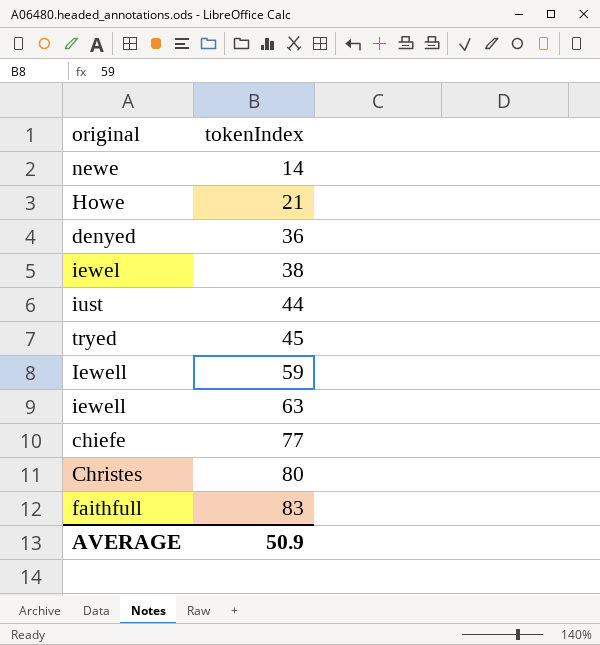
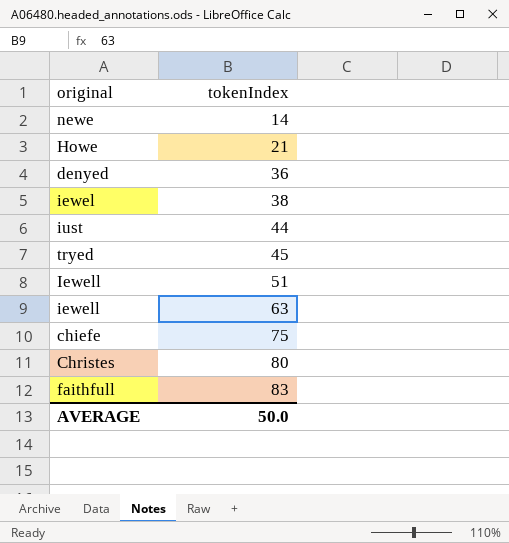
Iewell | tokenIndex: 59 -> 51
chiefe | tokenIndex: 77 -> 75
AVERAGE | tokenIndex: 50.9 -> 50.0

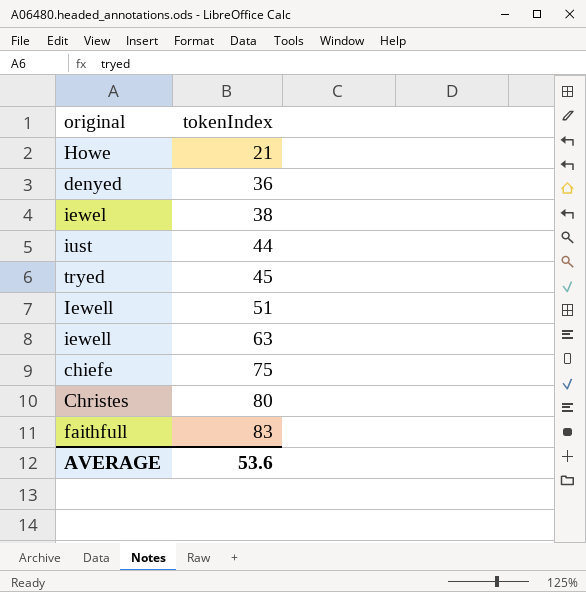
row newe: 14 -> none
AVERAGE | tokenIndex: 50.0 -> 53.6

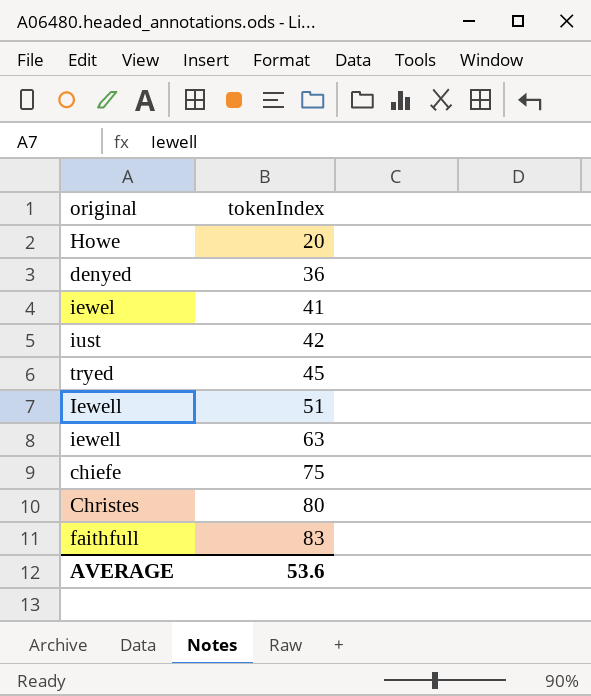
Howe | tokenIndex: 21 -> 20
iewel | tokenIndex: 38 -> 41
iust | tokenIndex: 44 -> 42

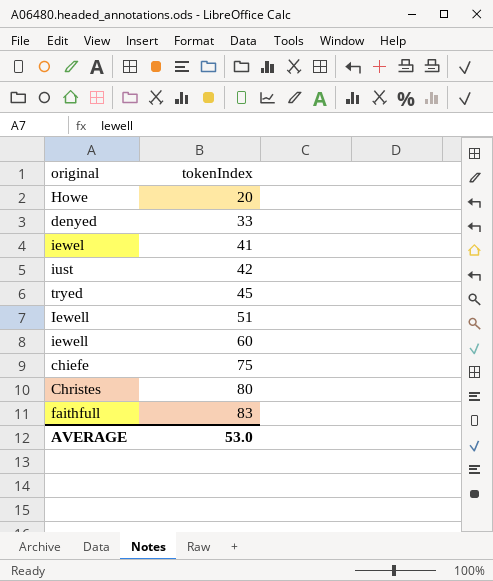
denyed | tokenIndex: 36 -> 33
iewell | tokenIndex: 63 -> 60
AVERAGE | tokenIndex: 53.6 -> 53.0

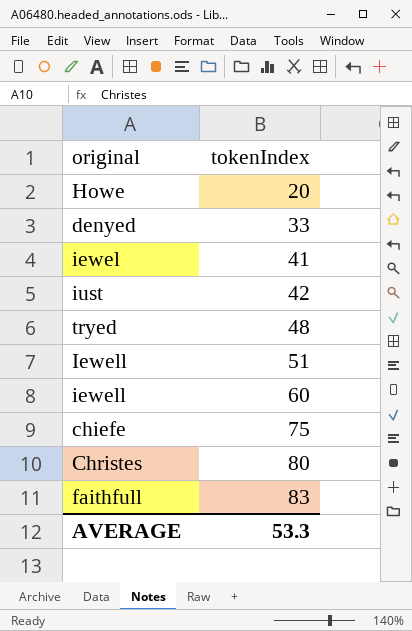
tryed | tokenIndex: 45 -> 48
AVERAGE | tokenIndex: 53.0 -> 53.3

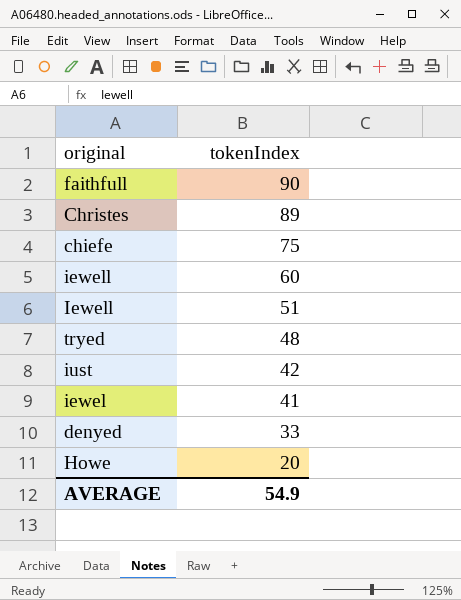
row order: tokenIndex ascending -> tokenIndex descending
faithfull | tokenIndex: 83 -> 90
Christes | tokenIndex: 80 -> 89
AVERAGE | tokenIndex: 53.3 -> 54.9

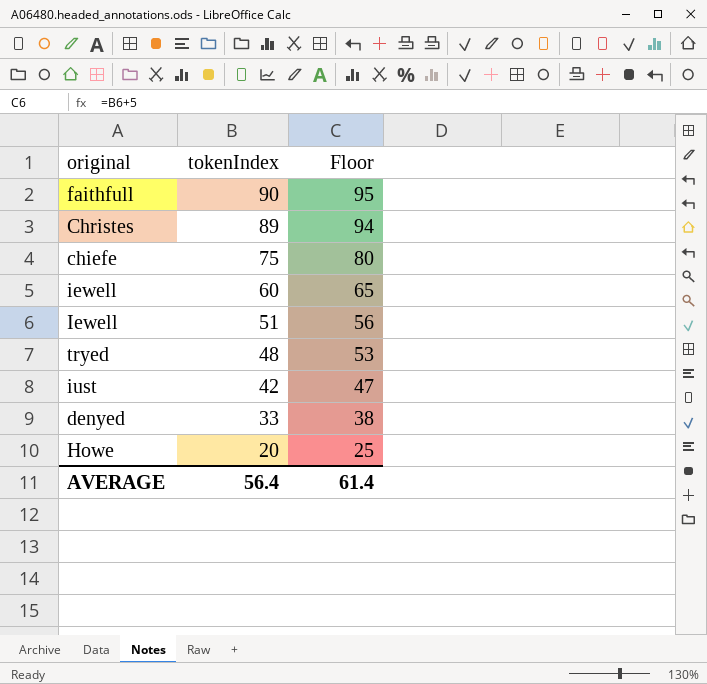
column Floor | formula: none -> [tokenIndex] + 5
row iewel: 41 -> none
AVERAGE | tokenIndex: 54.9 -> 56.4

